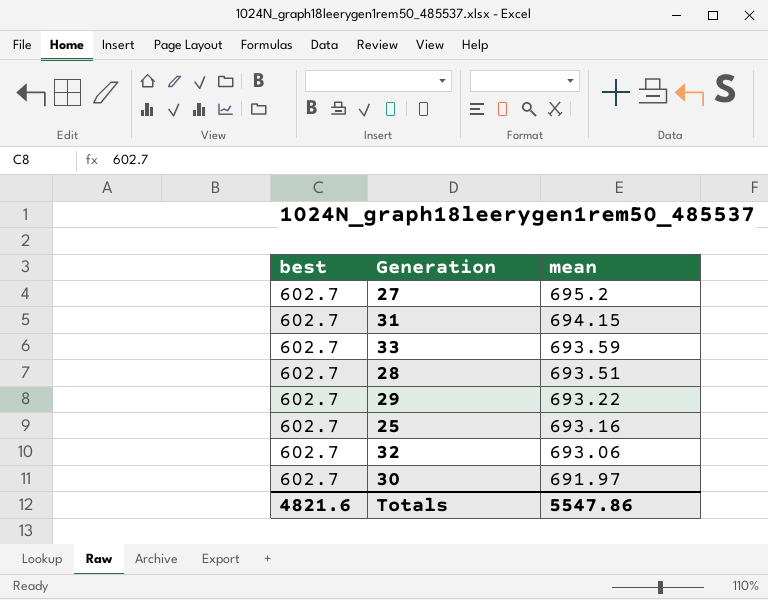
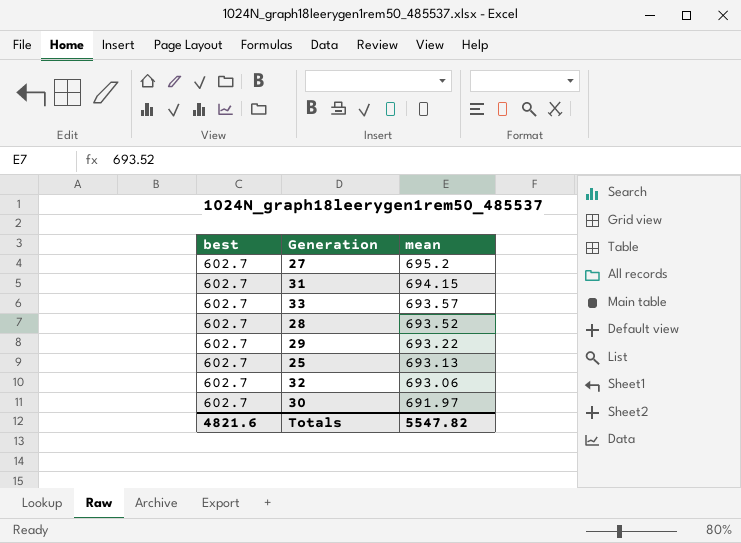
33 | mean: 693.59 -> 693.57
28 | mean: 693.51 -> 693.52
25 | mean: 693.16 -> 693.13
Totals | mean: 5547.86 -> 5547.82

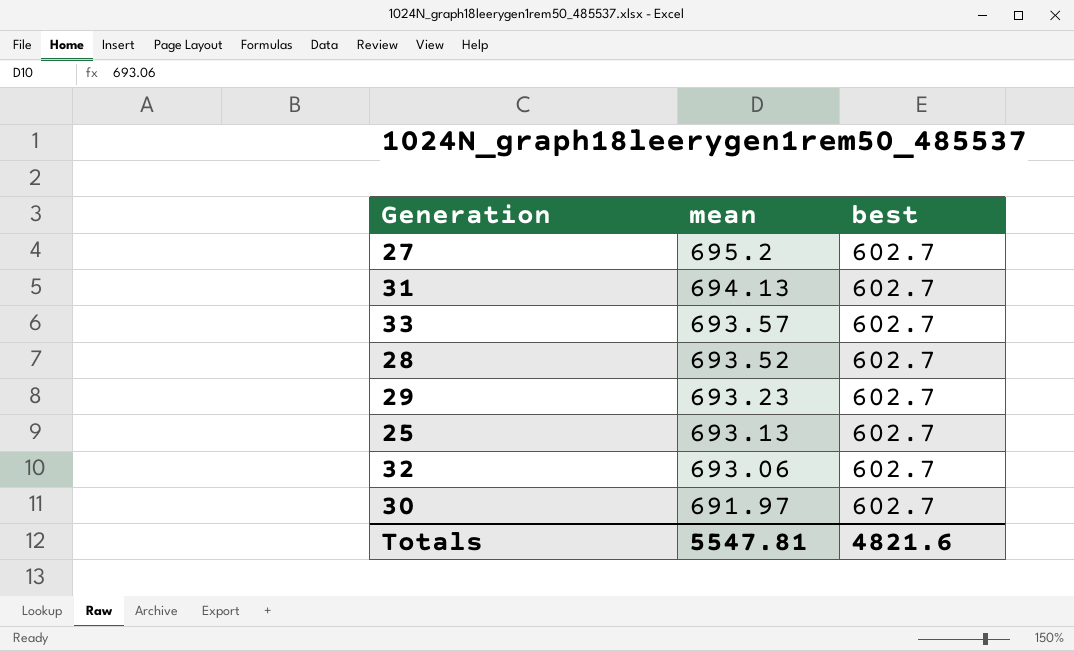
column best | position: 1 -> 3
31 | mean: 694.15 -> 694.13
29 | mean: 693.22 -> 693.23
Totals | mean: 5547.82 -> 5547.81

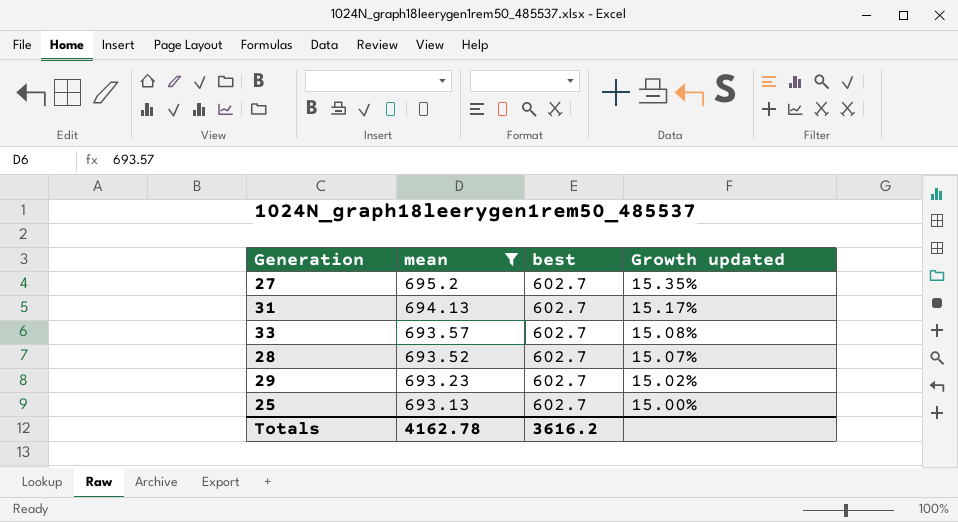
filter: none -> mean >= 693.13
column Growth updated | formula: none -> ([mean] - [best]) / [best]
Totals | mean: 5547.81 -> 4162.78
Totals | best: 4821.6 -> 3616.2

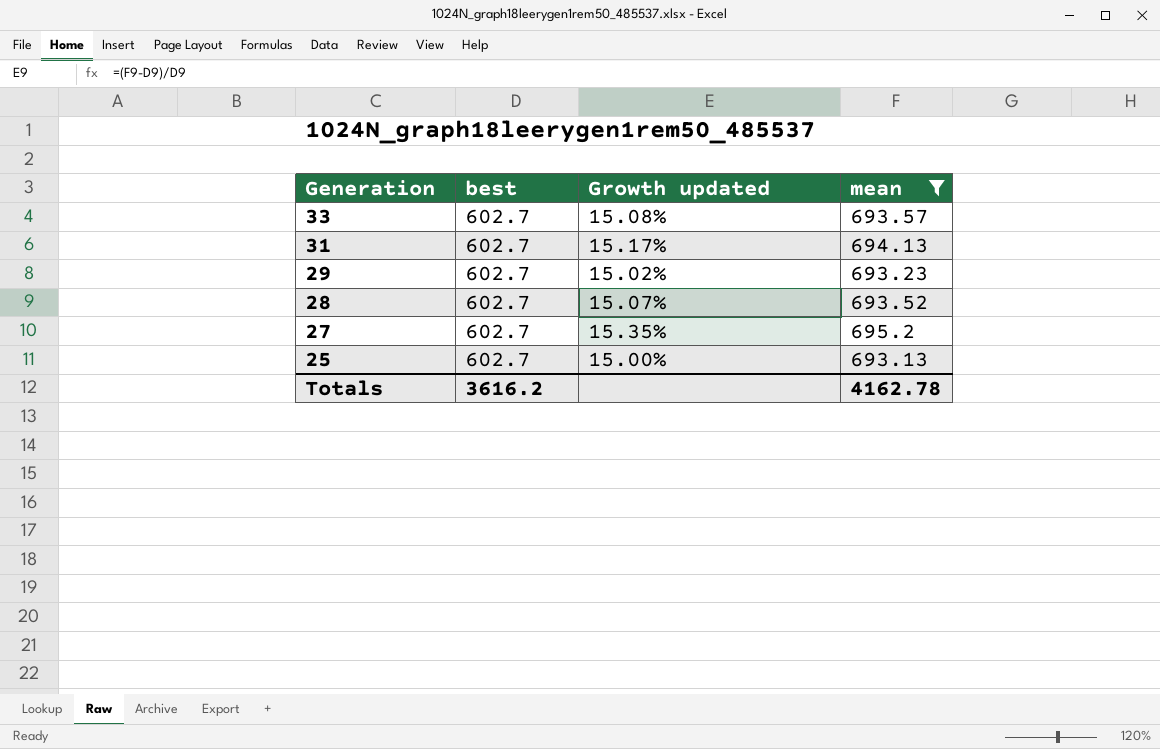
row order: mean descending -> Generation descending
column mean | position: 2 -> 4

